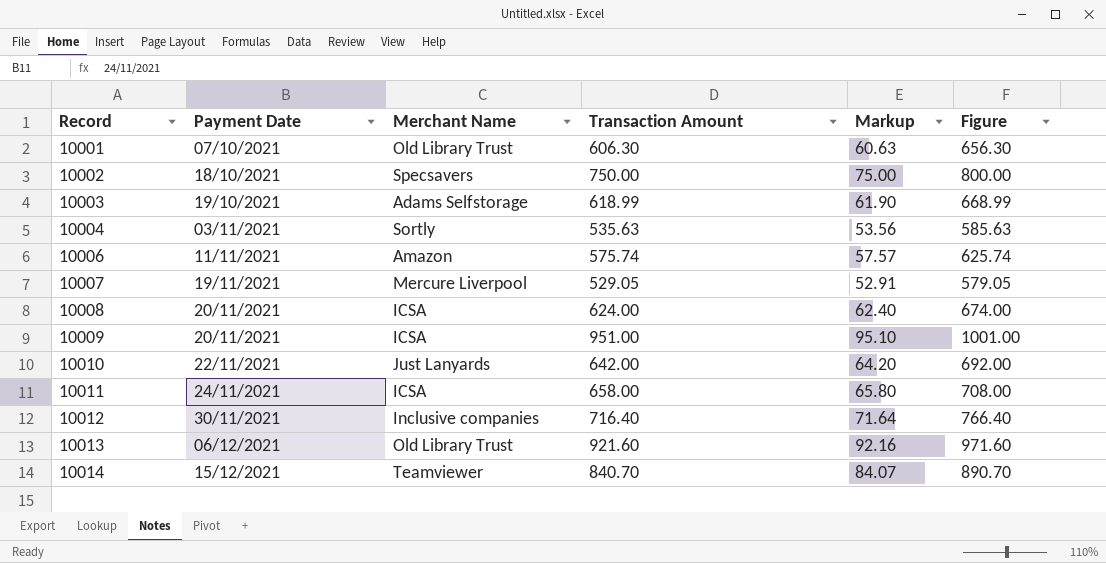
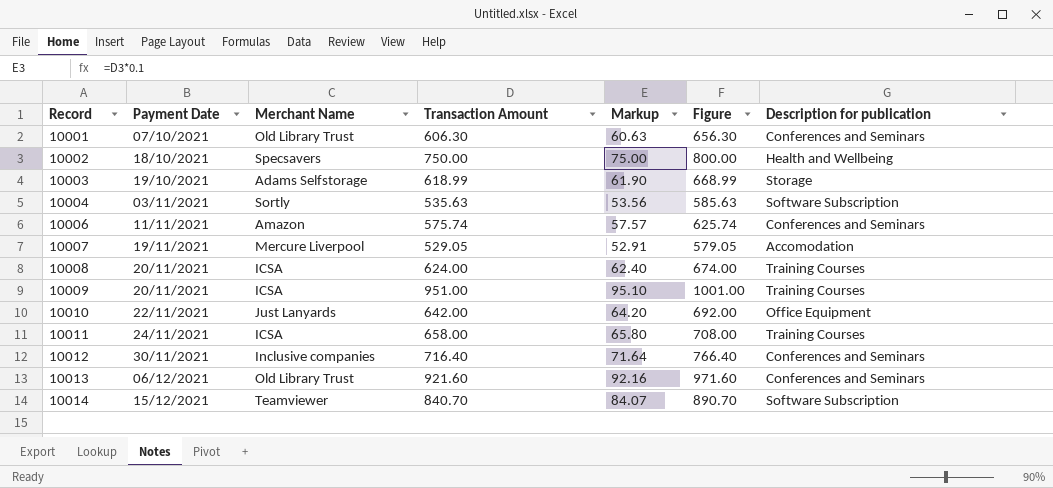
column Description for publication | position: none -> 7

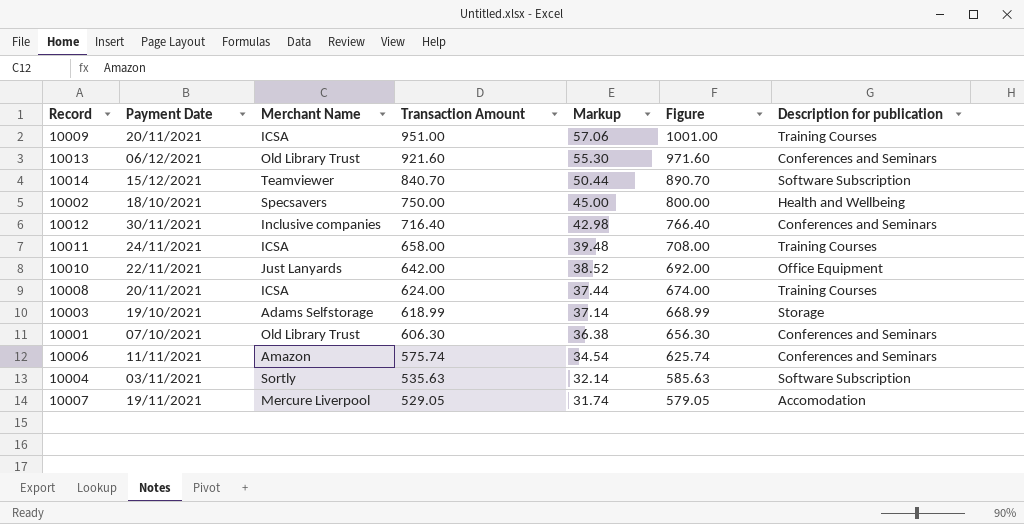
row order: Record ascending -> Transaction Amount descending
column Markup | formula: [Transaction Amount] * 0.1 -> [Transaction Amount] * 0.06

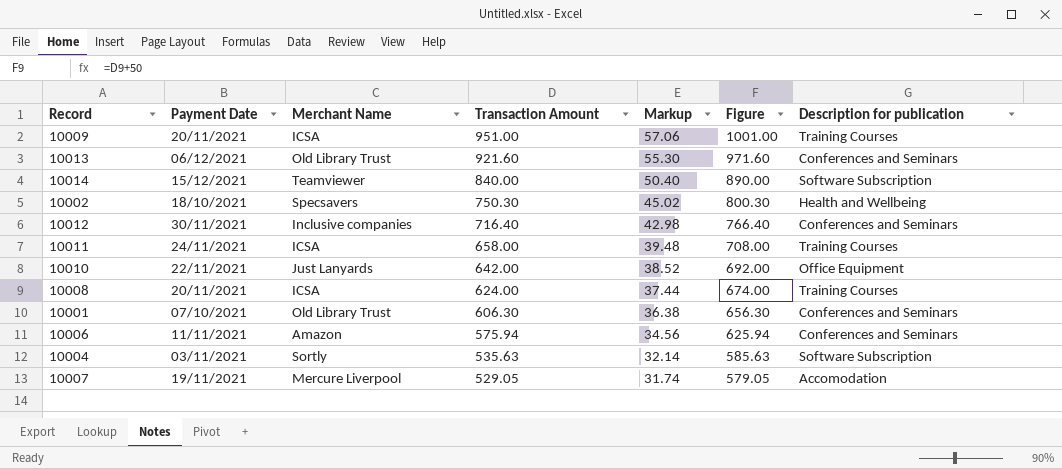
row 10003: 19/10/2021 | Adams Selfstorage | 618.99 | 37.14 | 668.99 | Storage -> none
10014 | Transaction Amount: 840.70 -> 840.00
10014 | Markup: 50.44 -> 50.40
10014 | Figure: 890.70 -> 890.00
10002 | Transaction Amount: 750.00 -> 750.30
10002 | Markup: 45.00 -> 45.02
10002 | Figure: 800.00 -> 800.30
10006 | Transaction Amount: 575.74 -> 575.94
10006 | Markup: 34.54 -> 34.56
10006 | Figure: 625.74 -> 625.94

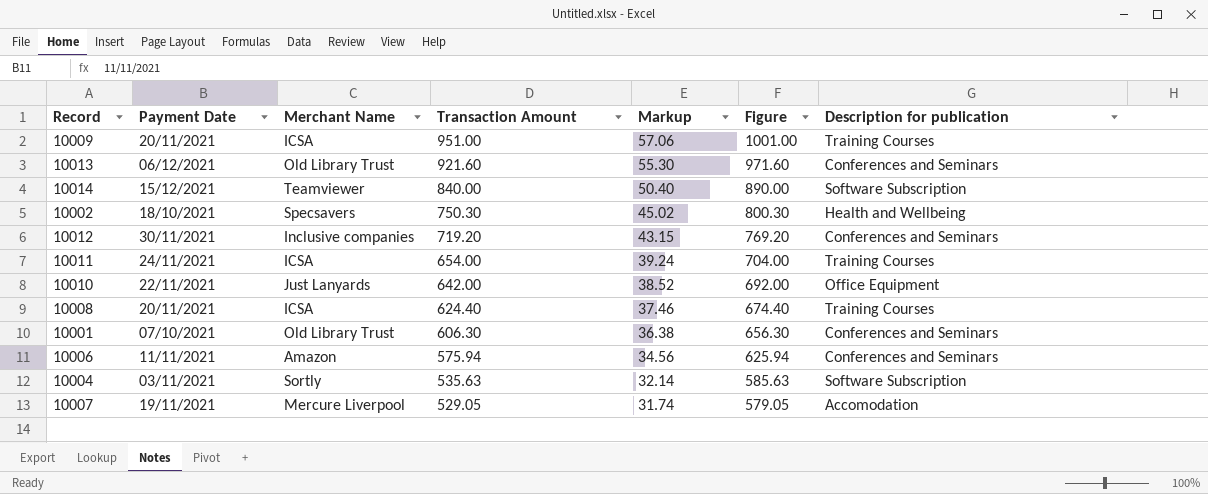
10012 | Transaction Amount: 716.40 -> 719.20
10012 | Markup: 42.98 -> 43.15
10012 | Figure: 766.40 -> 769.20
10011 | Transaction Amount: 658.00 -> 654.00
10011 | Markup: 39.48 -> 39.24
10011 | Figure: 708.00 -> 704.00
10008 | Transaction Amount: 624.00 -> 624.40
10008 | Markup: 37.44 -> 37.46
10008 | Figure: 674.00 -> 674.40

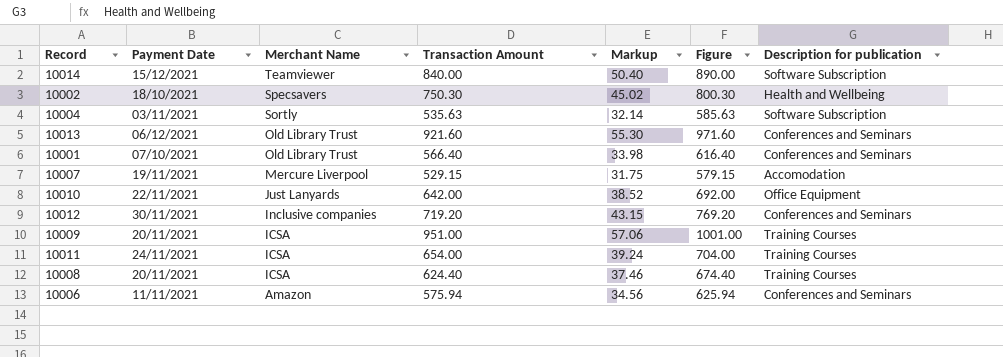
row order: Transaction Amount descending -> Merchant Name descending
10001 | Transaction Amount: 606.30 -> 566.40
10001 | Markup: 36.38 -> 33.98
10001 | Figure: 656.30 -> 616.40
10007 | Transaction Amount: 529.05 -> 529.15
10007 | Markup: 31.74 -> 31.75
10007 | Figure: 579.05 -> 579.15

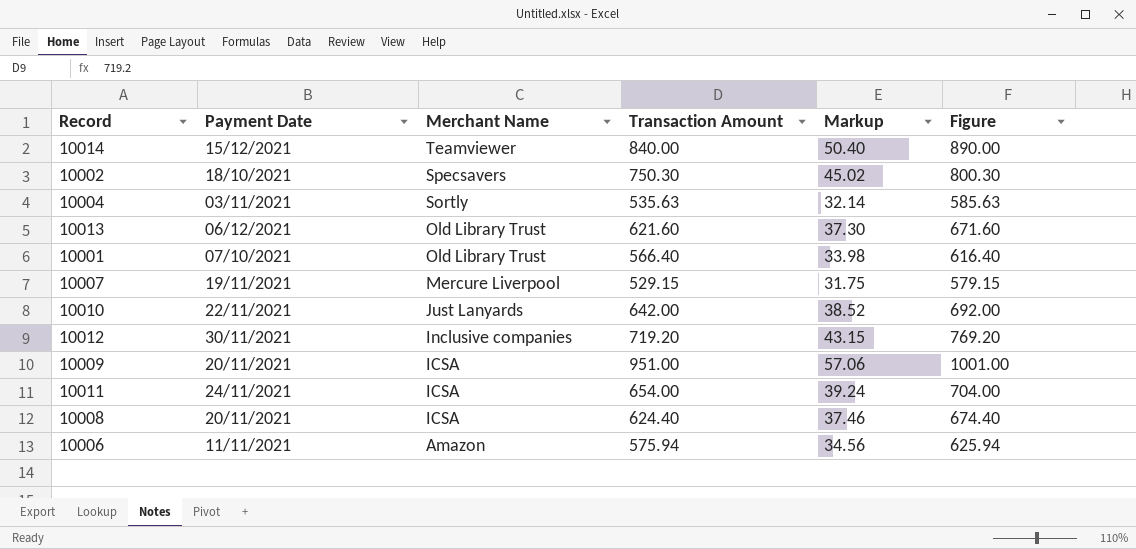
column Description for publication | position: 7 -> none
10013 | Transaction Amount: 921.60 -> 621.60
10013 | Markup: 55.30 -> 37.30
10013 | Figure: 971.60 -> 671.60

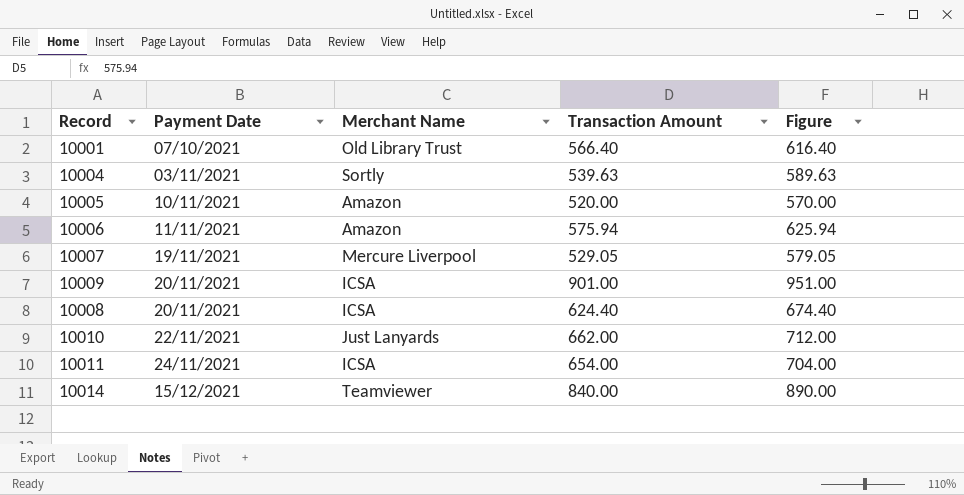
row order: Merchant Name descending -> Payment Date ascending
column Markup | formula: [Transaction Amount] * 0.06 -> none
row 10002: 18/10/2021 | Specsavers | 750.30 | 45.02 | 800.30 -> none
row 10013: 06/12/2021 | Old Library Trust | 621.60 | 37.30 | 671.60 -> none
row 10012: 30/11/2021 | Inclusive companies | 719.20 | 43.15 | 769.20 -> none
10004 | Transaction Amount: 535.63 -> 539.63
10004 | Figure: 585.63 -> 589.63
row 10005: none -> 10/11/2021 | Amazon | 520.00 | 570.00
10007 | Transaction Amount: 529.15 -> 529.05
10007 | Figure: 579.15 -> 579.05
10009 | Transaction Amount: 951.00 -> 901.00
10009 | Figure: 1001.00 -> 951.00
10010 | Transaction Amount: 642.00 -> 662.00
10010 | Figure: 692.00 -> 712.00

